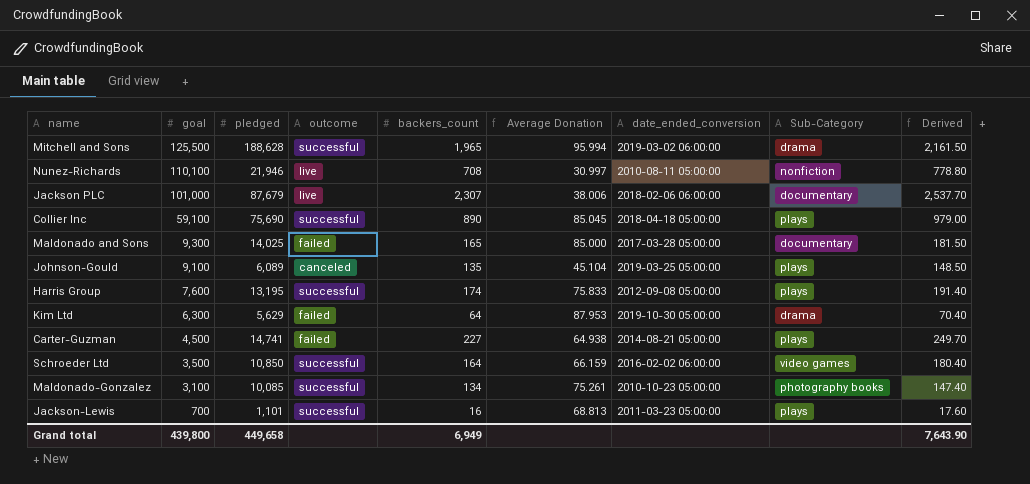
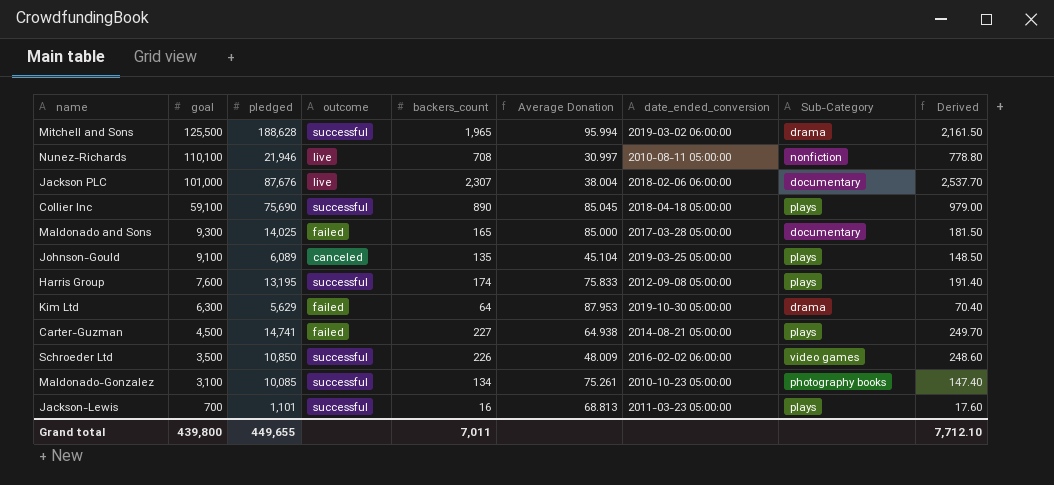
Jackson PLC | pledged: 87,679 -> 87,676
Jackson PLC | Average Donation: 38.006 -> 38.004
Schroeder Ltd | backers_count: 164 -> 226
Schroeder Ltd | Average Donation: 66.159 -> 48.009
Schroeder Ltd | Derived: 180.40 -> 248.60
Grand total | pledged: 449,658 -> 449,655
Grand total | backers_count: 6,949 -> 7,011
Grand total | Derived: 7,643.90 -> 7,712.10

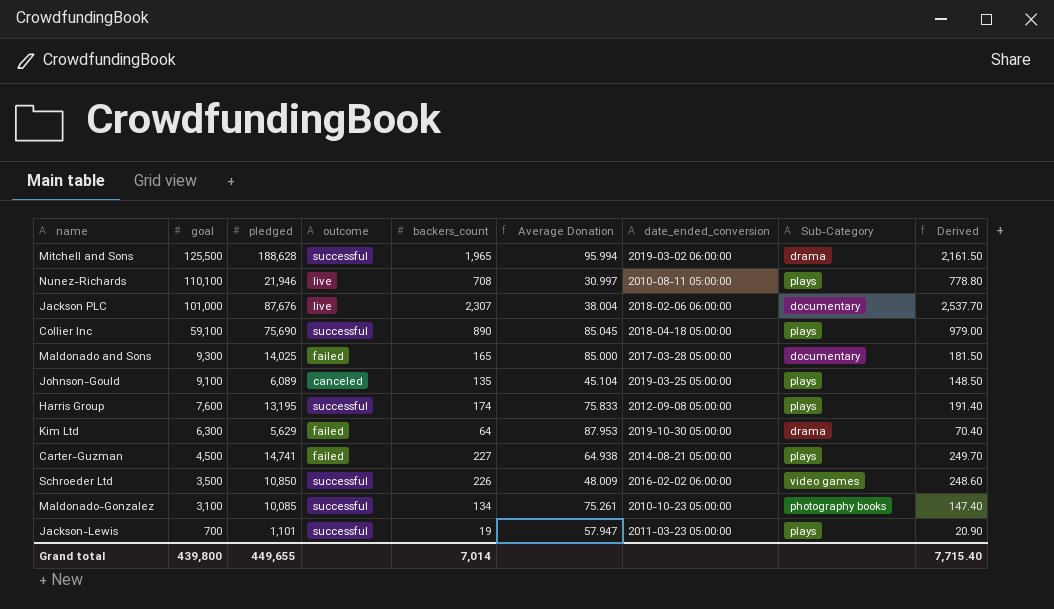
Nunez-Richards | Sub-Category: nonfiction -> plays
Jackson-Lewis | backers_count: 16 -> 19
Jackson-Lewis | Average Donation: 68.813 -> 57.947
Jackson-Lewis | Derived: 17.60 -> 20.90
Grand total | backers_count: 7,011 -> 7,014
Grand total | Derived: 7,712.10 -> 7,715.40

